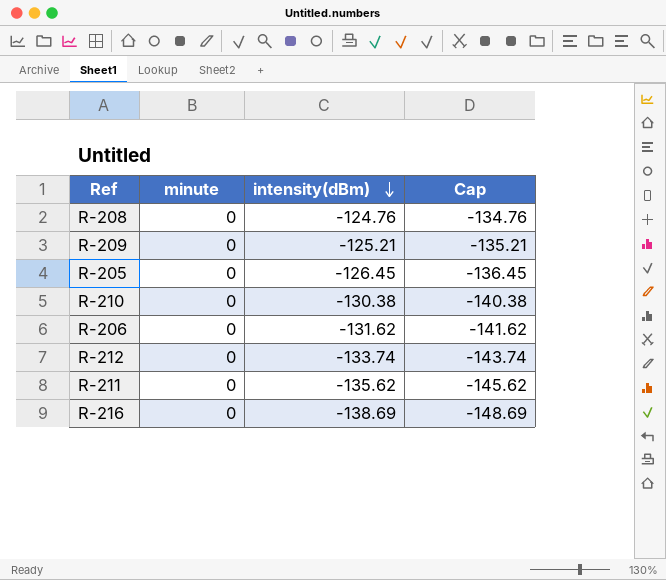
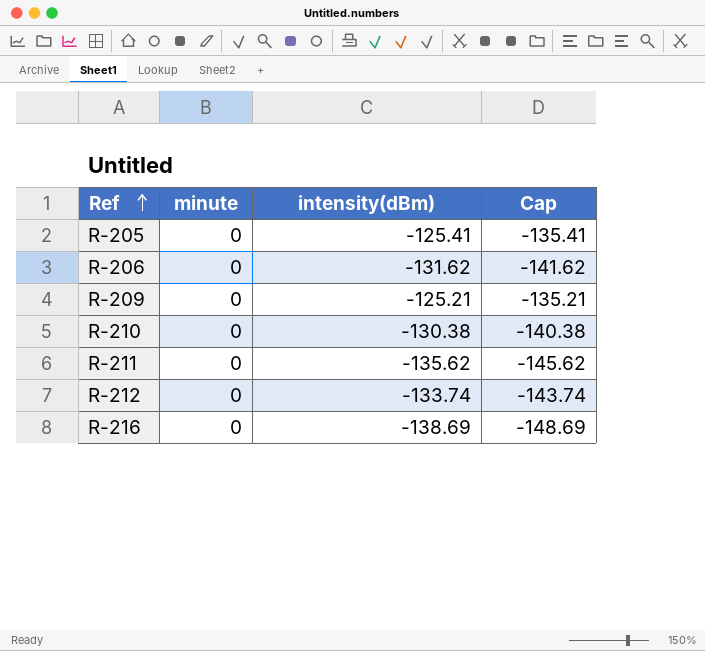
row order: intensity(dBm) descending -> Ref ascending
row R-208: 0 | -124.76 | -134.76 -> none
R-205 | intensity(dBm): -126.45 -> -125.41
R-205 | Cap: -136.45 -> -135.41

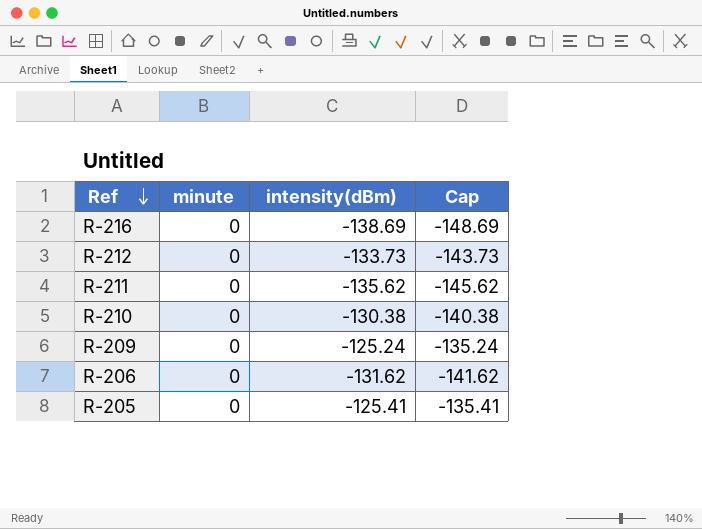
row order: Ref ascending -> Ref descending
R-212 | intensity(dBm): -133.74 -> -133.73
R-212 | Cap: -143.74 -> -143.73
R-209 | intensity(dBm): -125.21 -> -125.24
R-209 | Cap: -135.21 -> -135.24

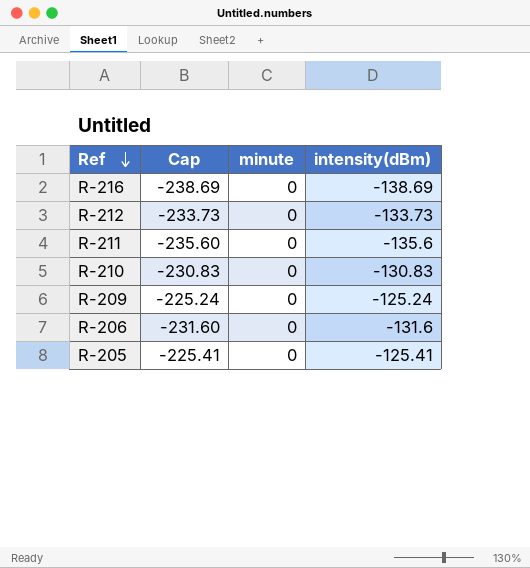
column Cap | formula: [intensity(dBm)] - 10 -> [intensity(dBm)] - 100
column Cap | position: 4 -> 2
R-211 | intensity(dBm): -135.62 -> -135.6
R-210 | intensity(dBm): -130.38 -> -130.83
R-206 | intensity(dBm): -131.62 -> -131.6

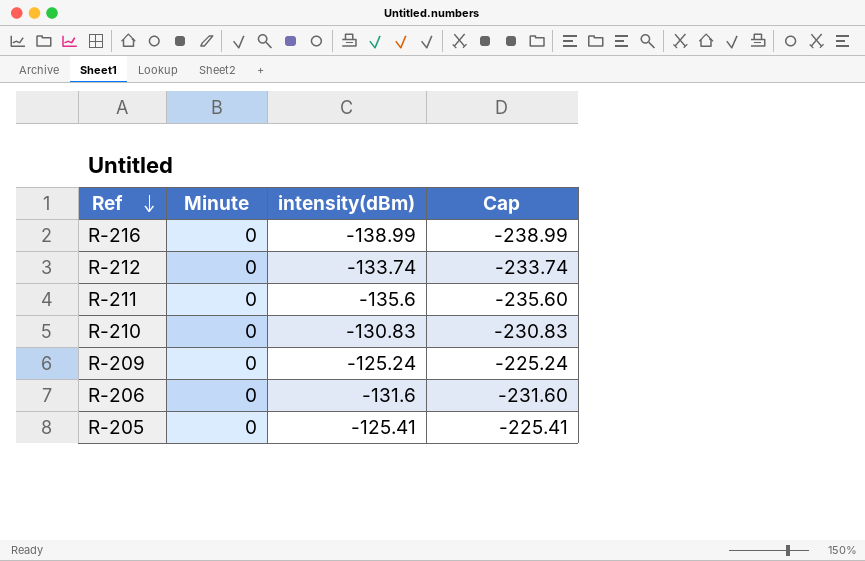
column name: minute -> Minute
column Cap | position: 2 -> 4
R-216 | intensity(dBm): -138.69 -> -138.99
R-216 | Cap: -238.69 -> -238.99
R-212 | intensity(dBm): -133.73 -> -133.74
R-212 | Cap: -233.73 -> -233.74

